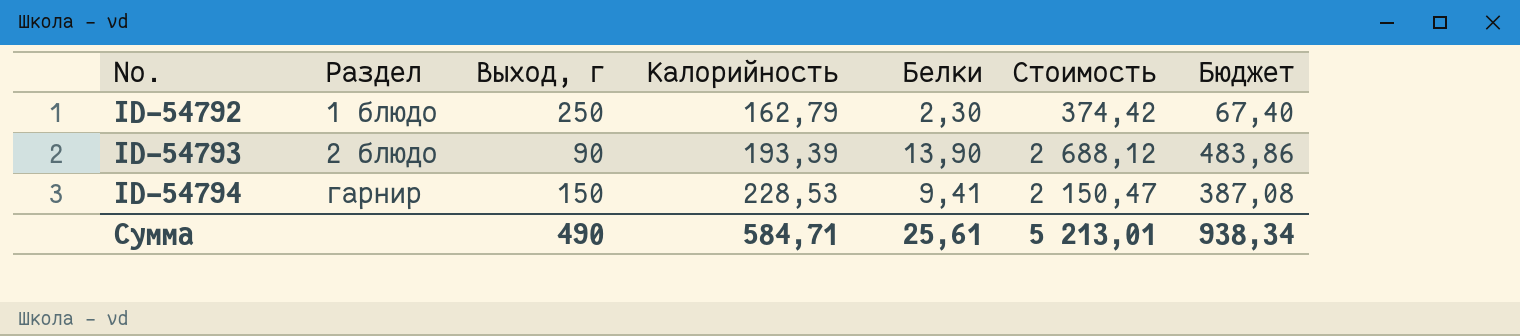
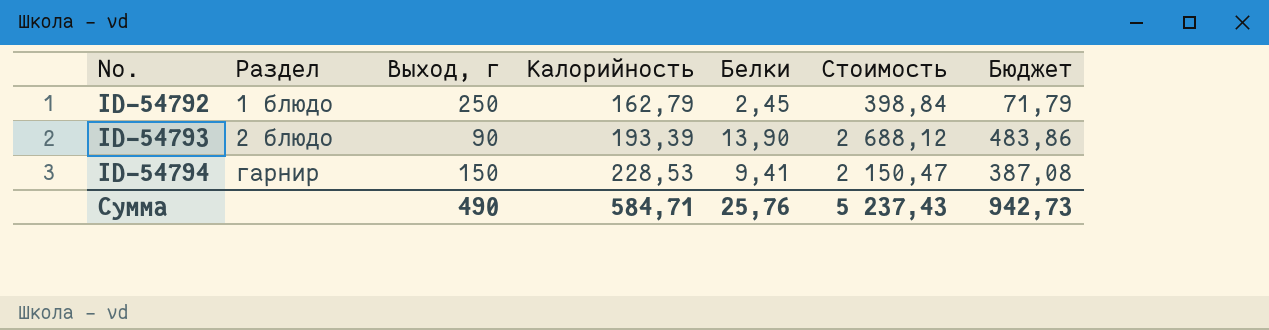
ID-54792 | Белки: 2,30 -> 2,45
ID-54792 | Стоимость: 374,42 -> 398,84
ID-54792 | Бюджет: 67,40 -> 71,79
Сумма | Белки: 25,61 -> 25,76
Сумма | Стоимость: 5 213,01 -> 5 237,43
Сумма | Бюджет: 938,34 -> 942,73

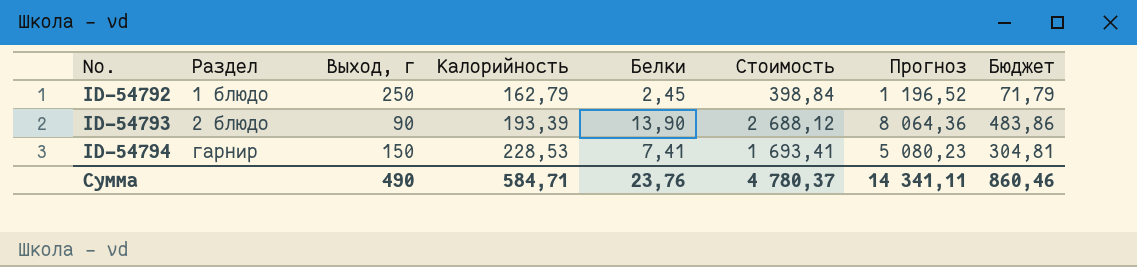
column Прогноз | formula: none -> [Стоимость] * 3
ID-54794 | Белки: 9,41 -> 7,41
ID-54794 | Стоимость: 2 150,47 -> 1 693,41
ID-54794 | Бюджет: 387,08 -> 304,81
Сумма | Белки: 25,76 -> 23,76
Сумма | Стоимость: 5 237,43 -> 4 780,37
Сумма | Бюджет: 942,73 -> 860,46

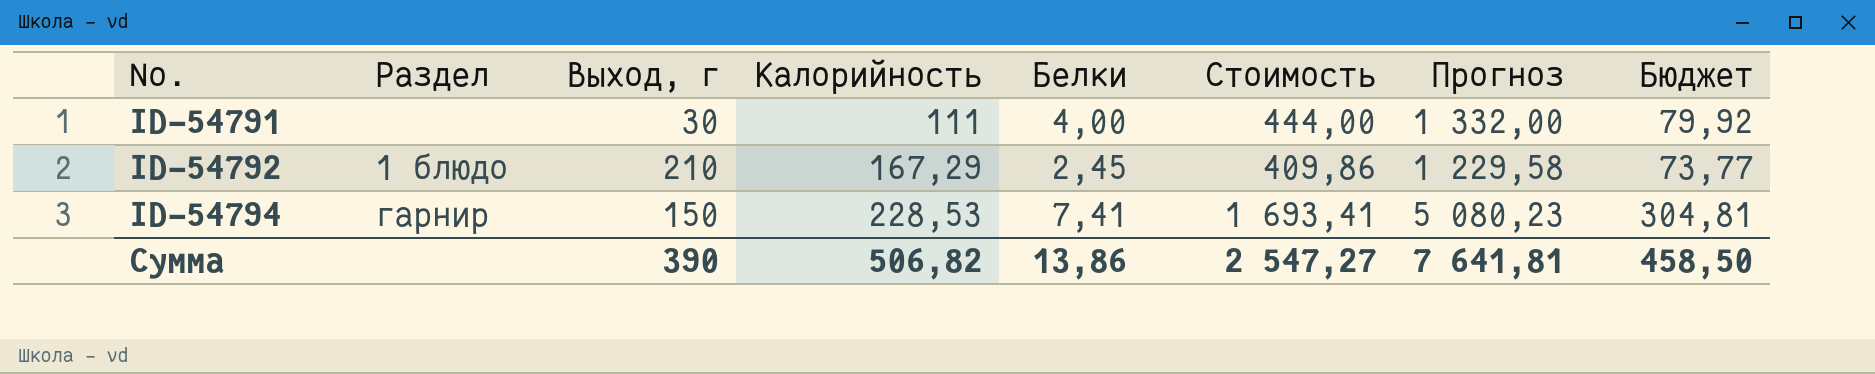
row ID-54793: 2 блюдо | 90 | 193,39 | 13,90 | 2 688,12 | 8 064,36 | 483,86 -> none
row ID-54791: none -> none | 30 | 111 | 4,00 | 444,00 | 1 332,00 | 79,92
ID-54792 | Выход, г: 250 -> 210
ID-54792 | Калорийность: 162,79 -> 167,29
ID-54792 | Стоимость: 398,84 -> 409,86
ID-54792 | Прогноз: 1 196,52 -> 1 229,58
ID-54792 | Бюджет: 71,79 -> 73,77
Сумма | Выход, г: 490 -> 390
Сумма | Калорийность: 584,71 -> 506,82
Сумма | Белки: 23,76 -> 13,86
Сумма | Стоимость: 4 780,37 -> 2 547,27
Сумма | Прогноз: 14 341,11 -> 7 641,81
Сумма | Бюджет: 860,46 -> 458,50

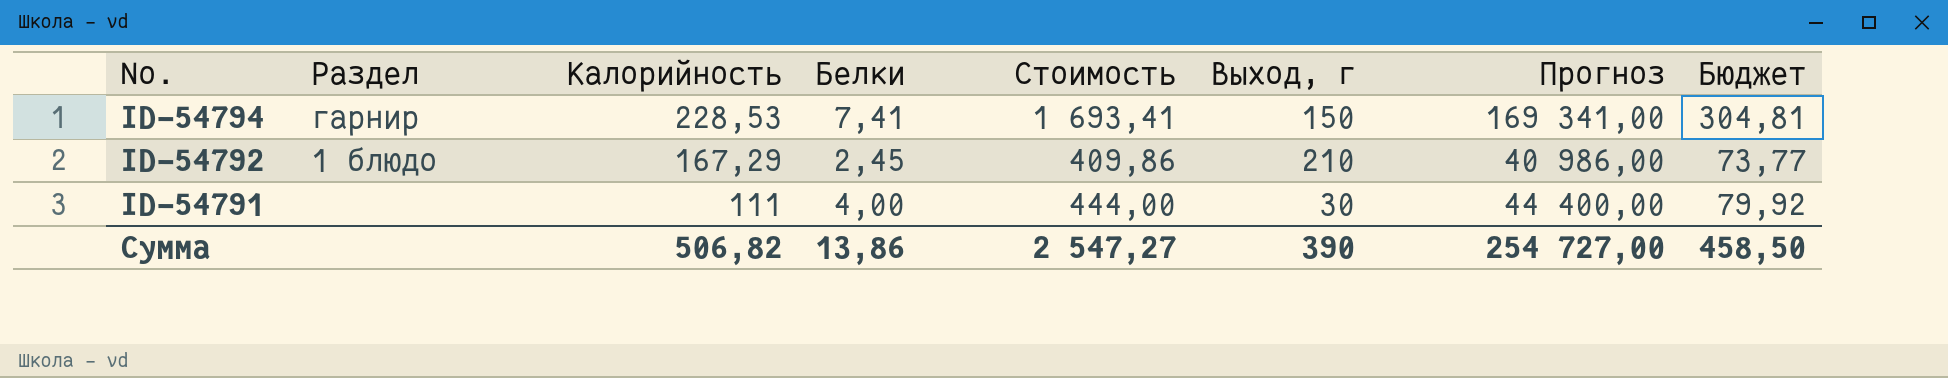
row order: No. ascending -> No. descending
column Выход, г | position: 3 -> 6
column Прогноз | formula: [Стоимость] * 3 -> [Стоимость] * 100
Сумма | Прогноз: 7 641,81 -> 254 727,00

